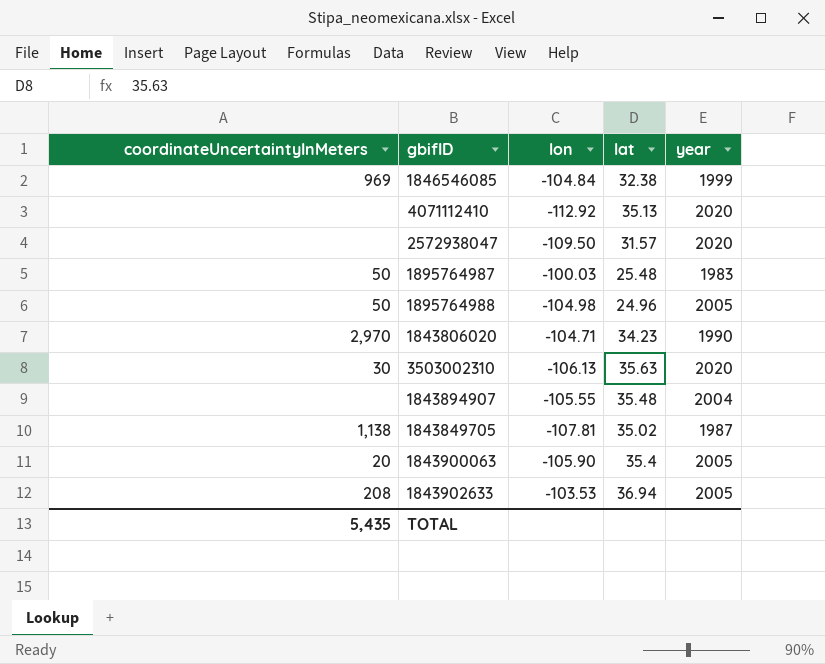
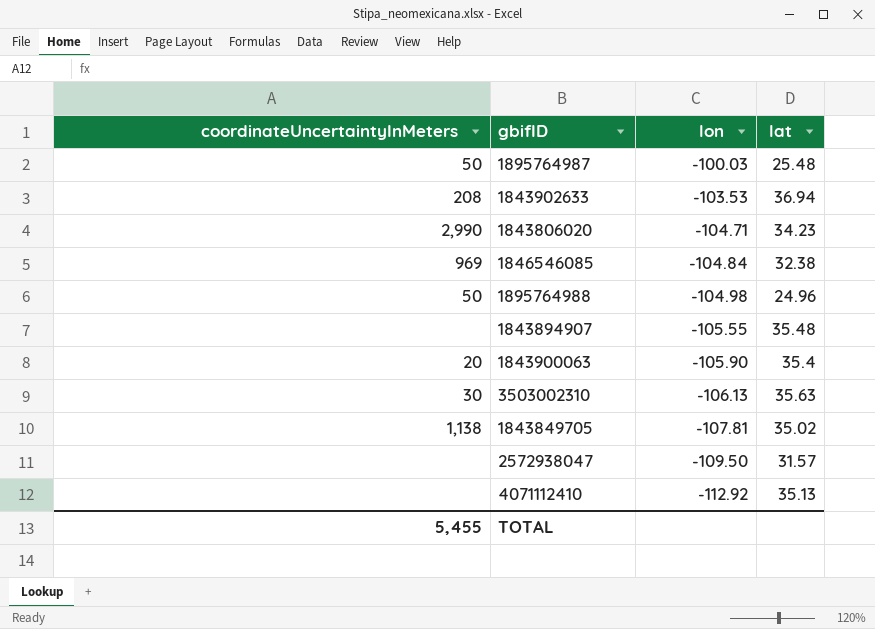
row order: none -> lon descending
column year | position: 5 -> none
1843806020 | coordinateUncertaintyInMeters: 2,970 -> 2,990
TOTAL | coordinateUncertaintyInMeters: 5,435 -> 5,455

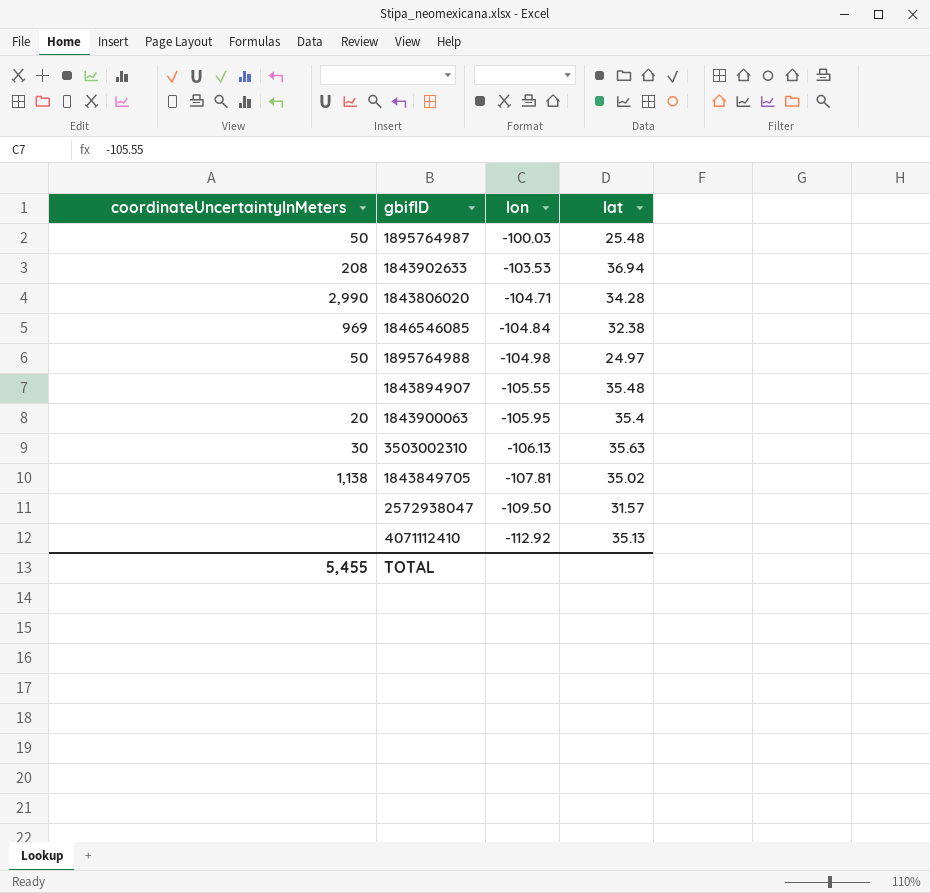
1843806020 | lat: 34.23 -> 34.28
1895764988 | lat: 24.96 -> 24.97
1843900063 | lon: -105.90 -> -105.95

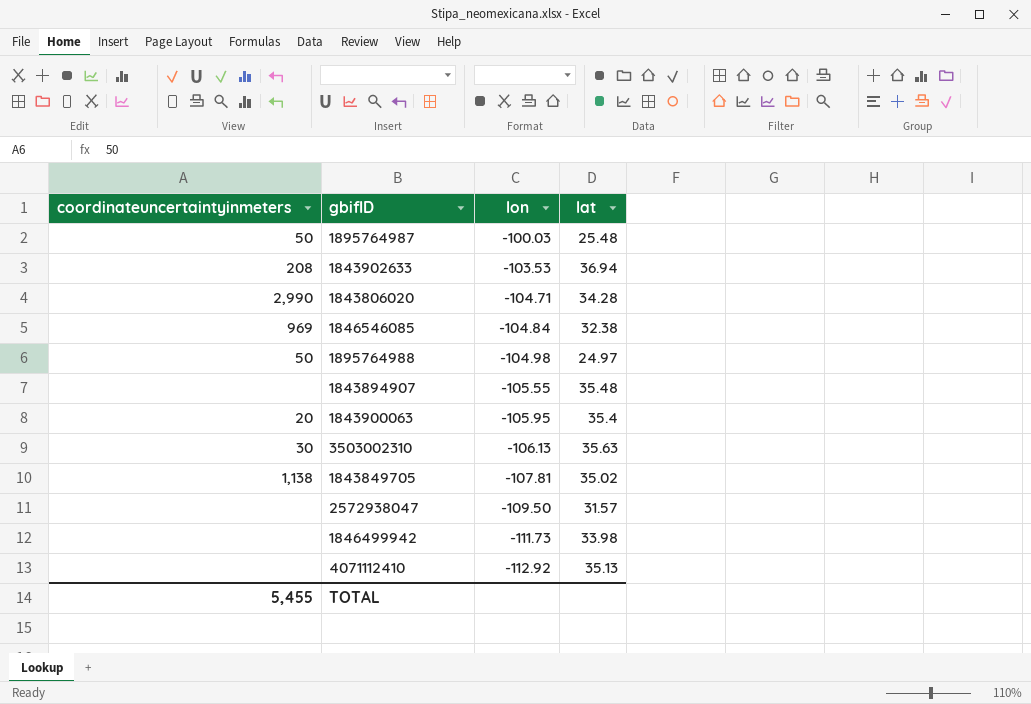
column name: coordinateUncertaintyInMeters -> coordinateuncertaintyinmeters
row 1846499942: none -> none | -111.73 | 33.98

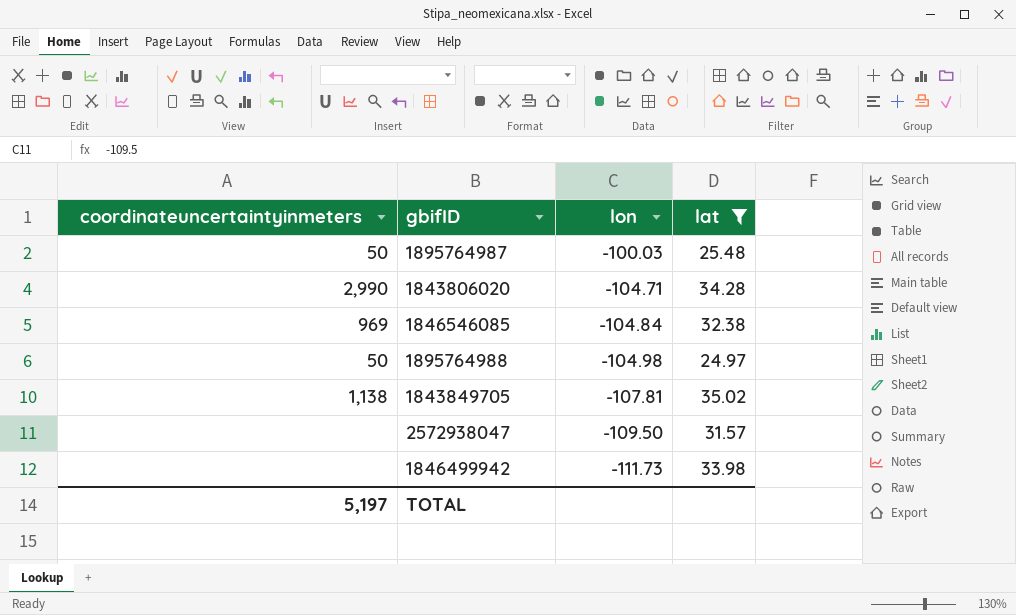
filter: none -> lat <= 35.02
TOTAL | coordinateuncertaintyinmeters: 5,455 -> 5,197

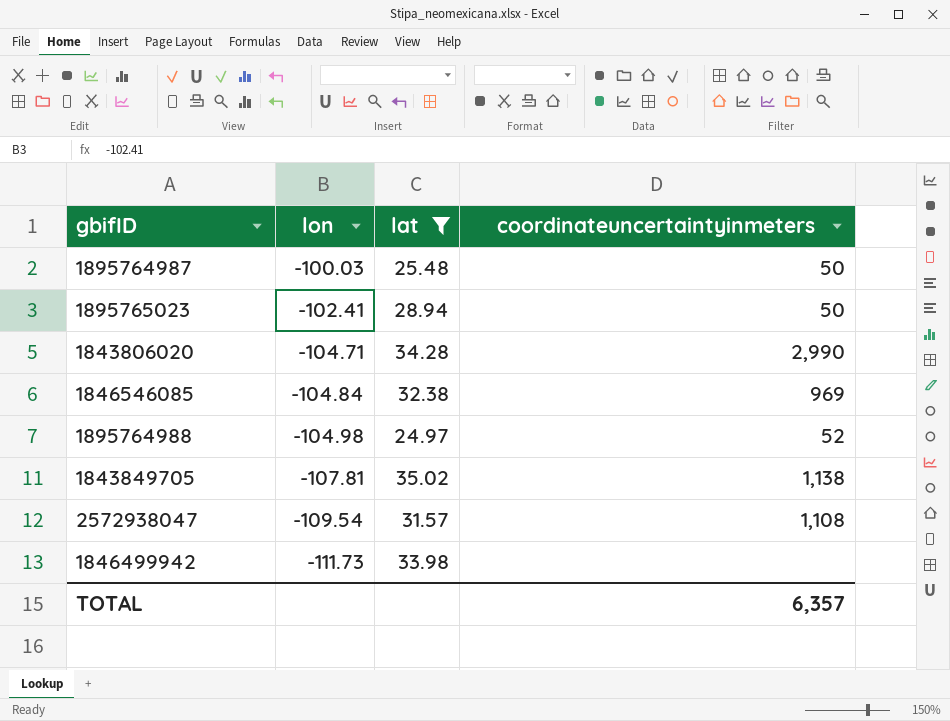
column coordinateuncertaintyinmeters | position: 1 -> 4
row 1895765023: none -> -102.41 | 28.94 | 50
1895764988 | coordinateuncertaintyinmeters: 50 -> 52
2572938047 | lon: -109.50 -> -109.54
2572938047 | coordinateuncertaintyinmeters: none -> 1,108
TOTAL | coordinateuncertaintyinmeters: 5,197 -> 6,357

